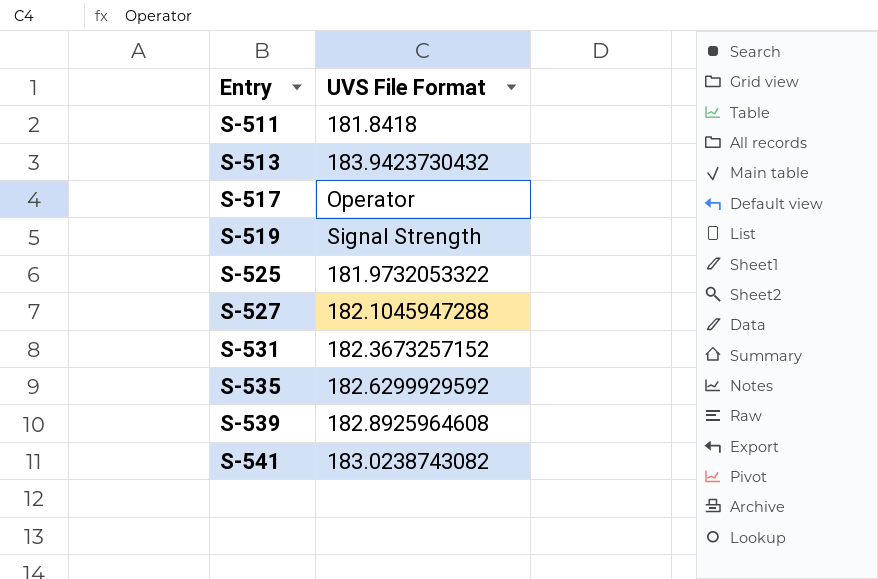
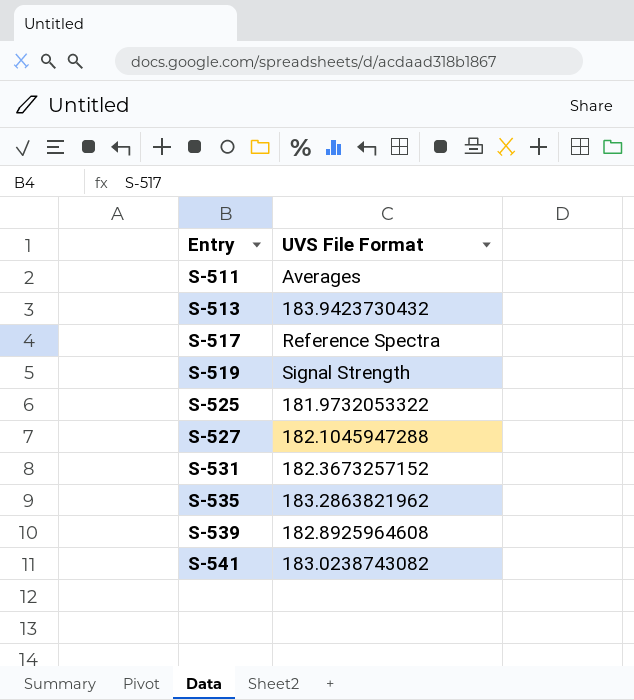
S-511 | UVS File Format: 181.8418 -> Averages
S-517 | UVS File Format: Operator -> Reference Spectra
S-535 | UVS File Format: 182.6299929592 -> 183.2863821962

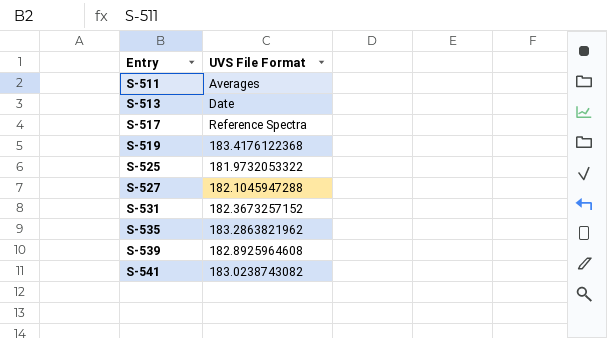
S-513 | UVS File Format: 183.9423730432 -> Date
S-519 | UVS File Format: Signal Strength -> 183.4176122368

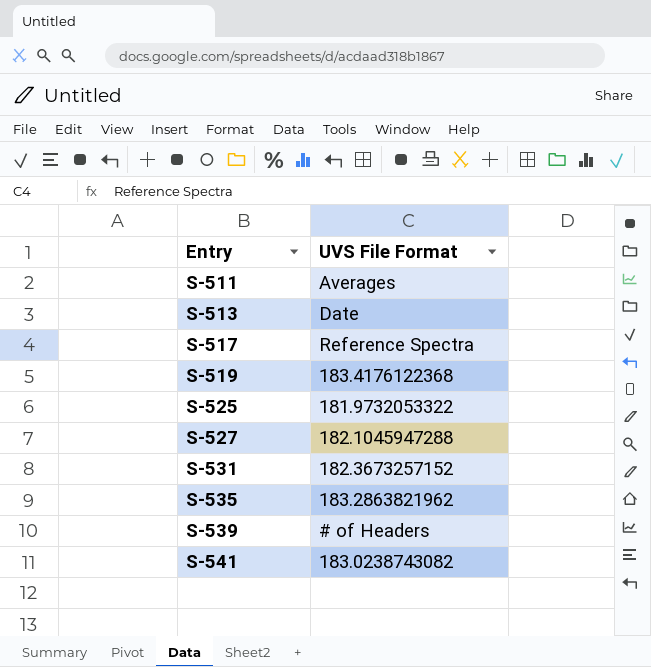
S-539 | UVS File Format: 182.8925964608 -> # of Headers

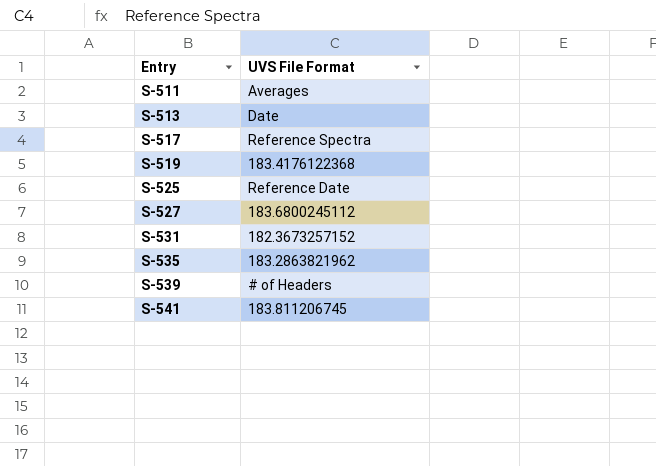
S-525 | UVS File Format: 181.9732053322 -> Reference Date
S-527 | UVS File Format: 182.1045947288 -> 183.6800245112
S-541 | UVS File Format: 183.0238743082 -> 183.811206745

